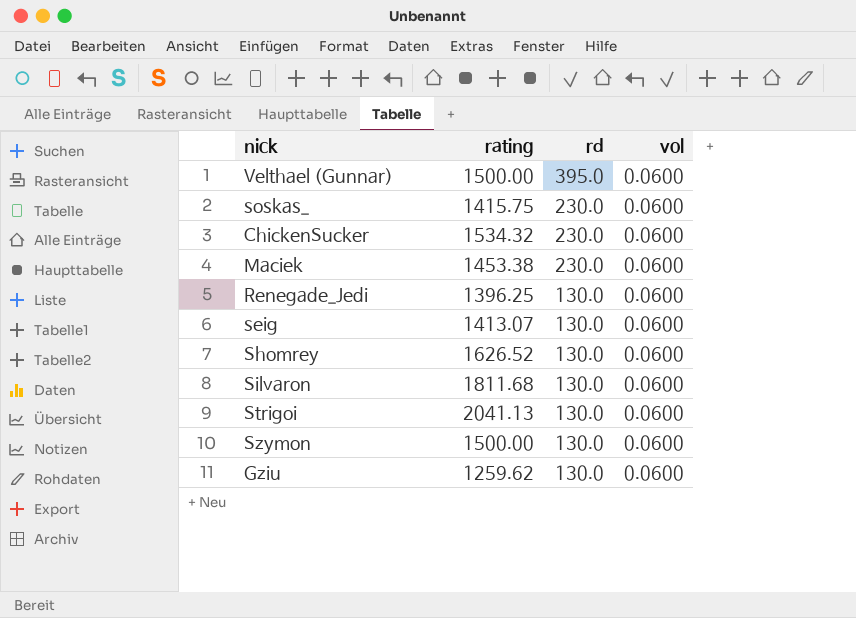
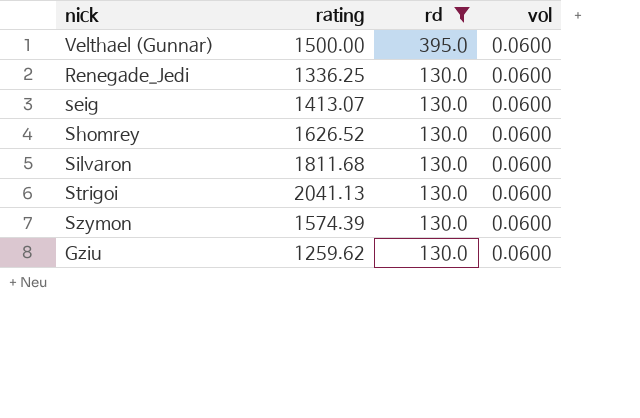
filter: none -> rd != 230.0
Renegade_Jedi | rating: 1396.25 -> 1336.25
Szymon | rating: 1500.00 -> 1574.39

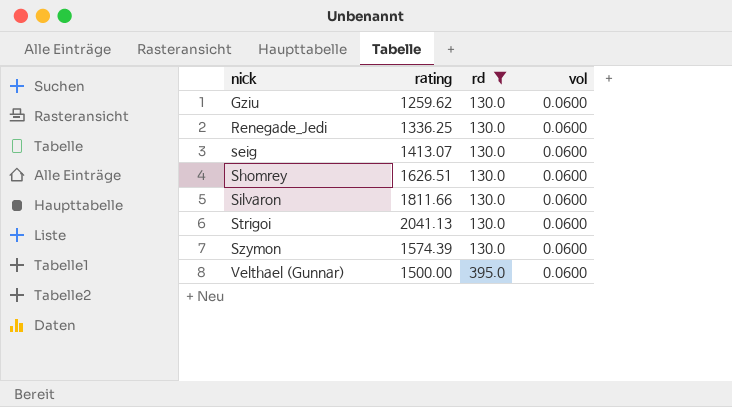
row order: rd descending -> nick ascending
Shomrey | rating: 1626.52 -> 1626.51
Silvaron | rating: 1811.68 -> 1811.66

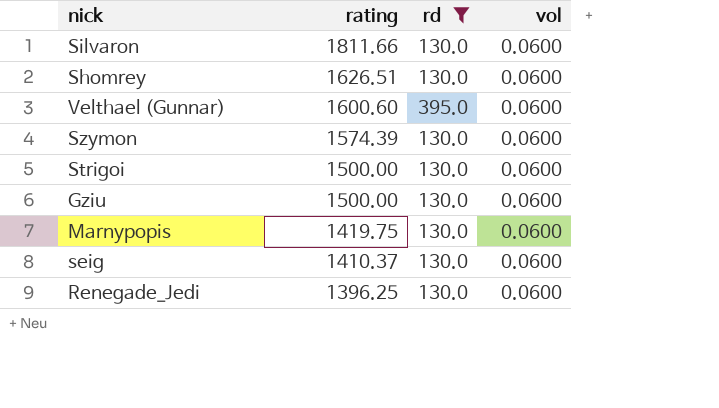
row order: nick ascending -> rating descending
Velthael (Gunnar) | rating: 1500.00 -> 1600.60
Strigoi | rating: 2041.13 -> 1500.00
Gziu | rating: 1259.62 -> 1500.00
row Marnypopis: none -> 1419.75 | 130.0 | 0.0600
seig | rating: 1413.07 -> 1410.37
Renegade_Jedi | rating: 1336.25 -> 1396.25

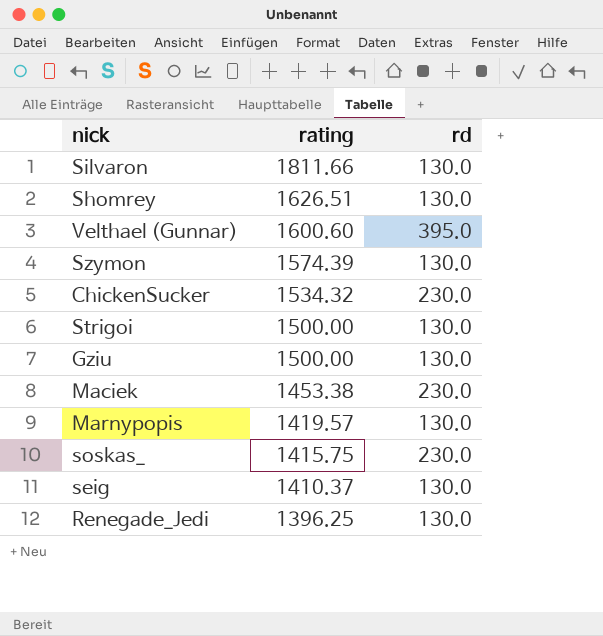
filter: rd != 230.0 -> none
column vol | position: 4 -> none
Marnypopis | rating: 1419.75 -> 1419.57

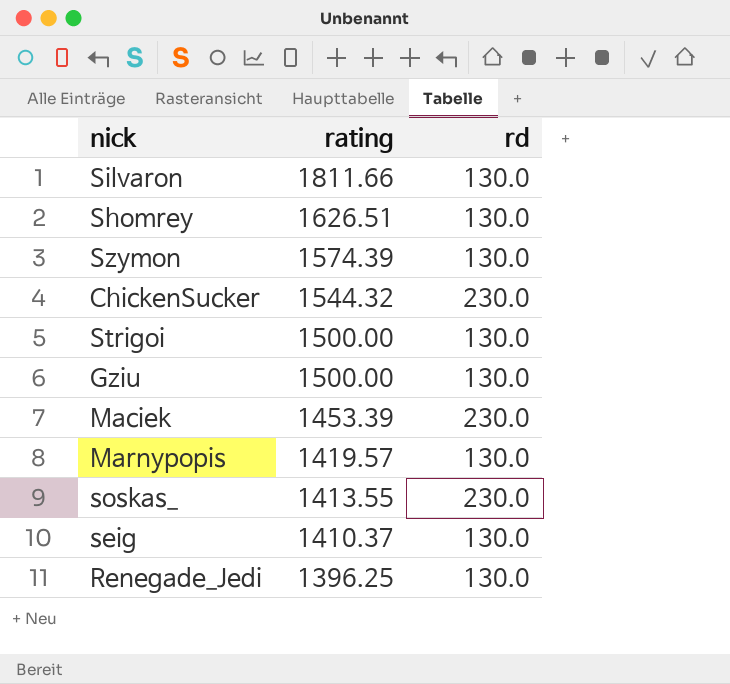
row Velthael (Gunnar): 1600.60 | 395.0 -> none
ChickenSucker | rating: 1534.32 -> 1544.32
Maciek | rating: 1453.38 -> 1453.39
soskas_ | rating: 1415.75 -> 1413.55

